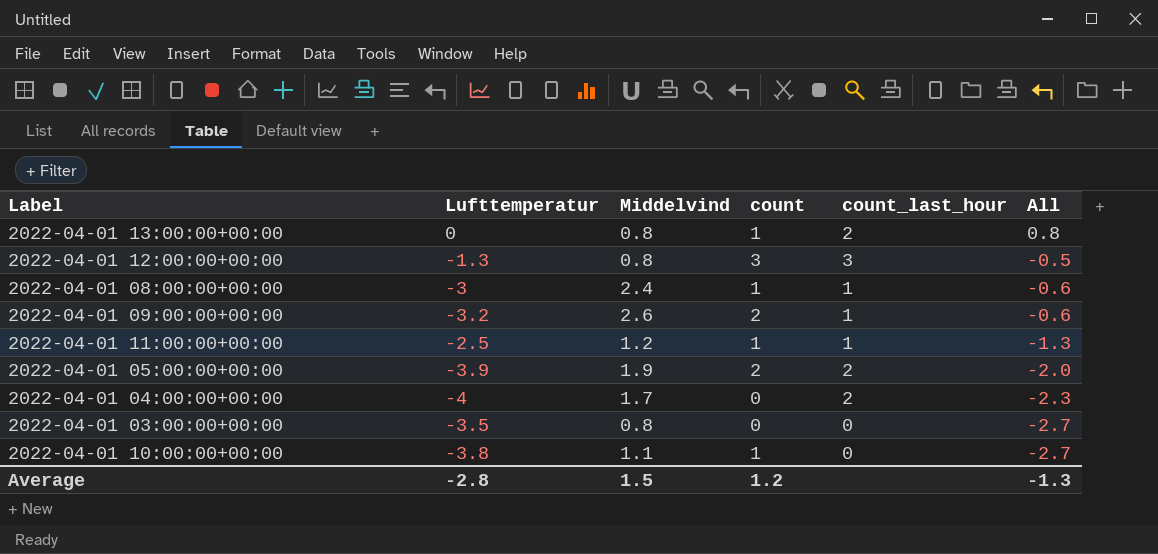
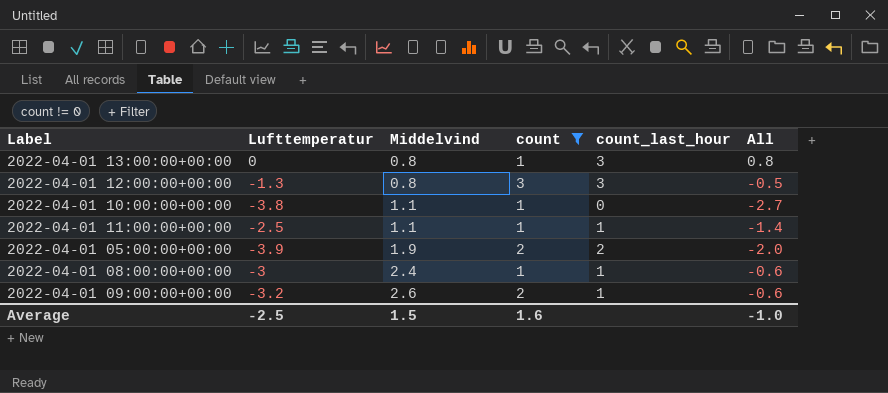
filter: none -> count != 0
row order: All descending -> Middelvind ascending
2022-04-01 13:00:00+00:00 | count_last_hour: 2 -> 3
2022-04-01 11:00:00+00:00 | Middelvind: 1.2 -> 1.1
2022-04-01 11:00:00+00:00 | All: -1.3 -> -1.4
Average | Lufttemperatur: -2.8 -> -2.5
Average | count: 1.2 -> 1.6
Average | All: -1.3 -> -1.0

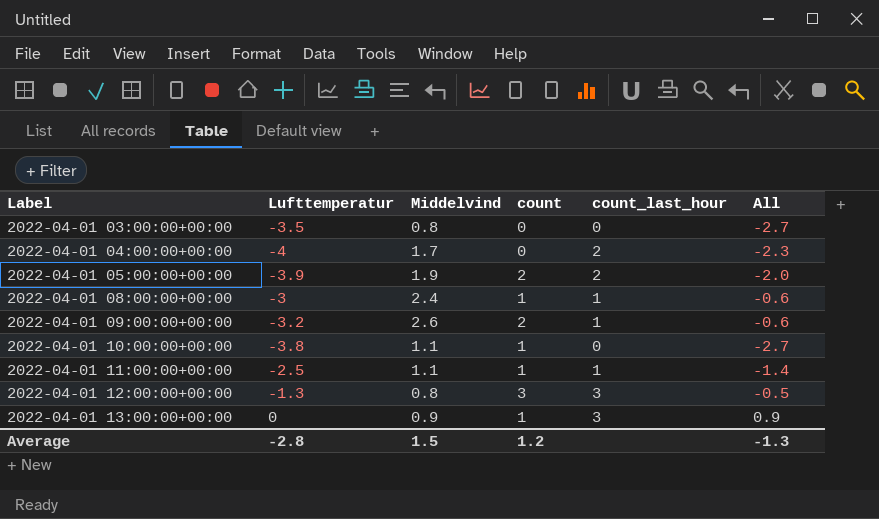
filter: count != 0 -> none
row order: Middelvind ascending -> Label ascending
2022-04-01 13:00:00+00:00 | Middelvind: 0.8 -> 0.9
2022-04-01 13:00:00+00:00 | All: 0.8 -> 0.9
Average | Lufttemperatur: -2.5 -> -2.8
Average | count: 1.6 -> 1.2
Average | All: -1.0 -> -1.3

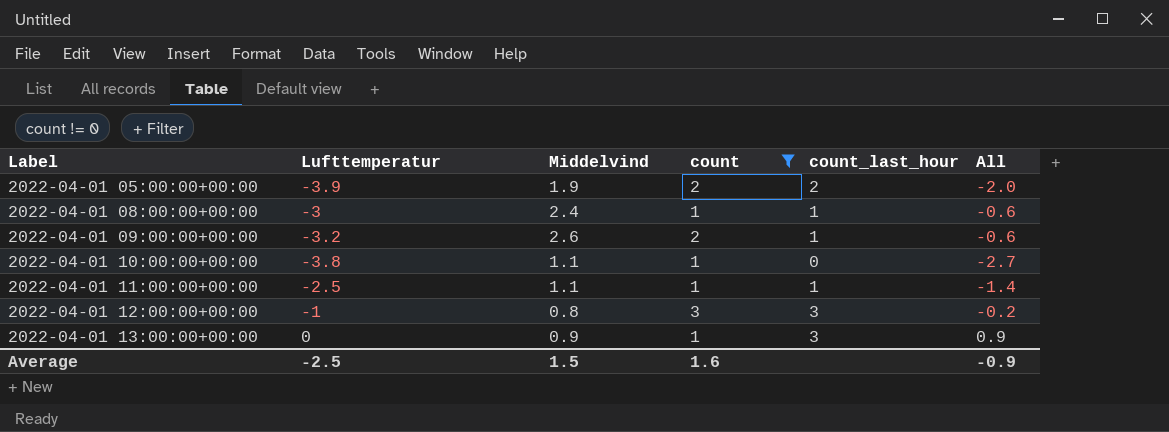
filter: none -> count != 0
2022-04-01 12:00:00+00:00 | Lufttemperatur: -1.3 -> -1
2022-04-01 12:00:00+00:00 | All: -0.5 -> -0.2
Average | Lufttemperatur: -2.8 -> -2.5
Average | count: 1.2 -> 1.6
Average | All: -1.3 -> -0.9

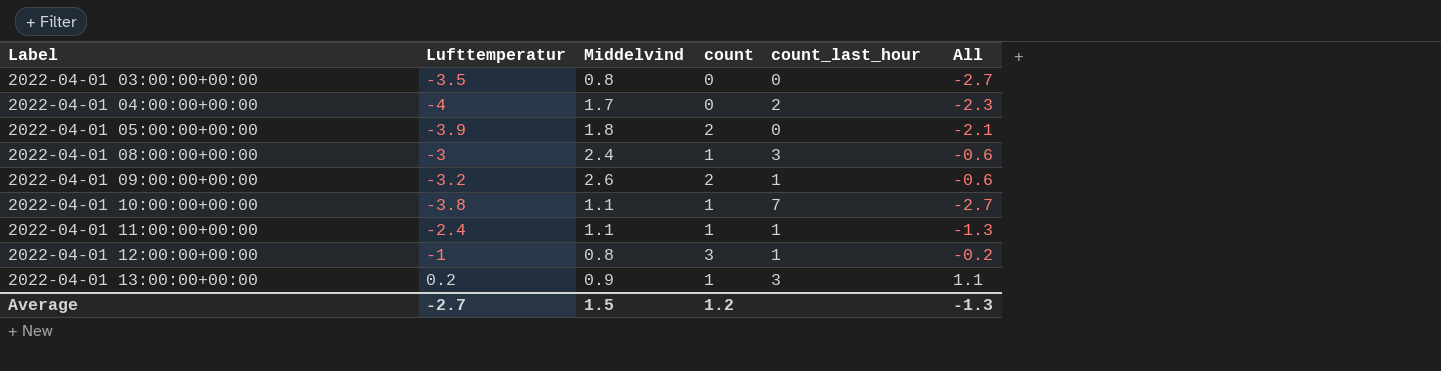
filter: count != 0 -> none
2022-04-01 05:00:00+00:00 | Middelvind: 1.9 -> 1.8
2022-04-01 05:00:00+00:00 | count_last_hour: 2 -> 0
2022-04-01 05:00:00+00:00 | All: -2.0 -> -2.1
2022-04-01 08:00:00+00:00 | count_last_hour: 1 -> 3
2022-04-01 10:00:00+00:00 | count_last_hour: 0 -> 7
2022-04-01 11:00:00+00:00 | Lufttemperatur: -2.5 -> -2.4
2022-04-01 11:00:00+00:00 | All: -1.4 -> -1.3
2022-04-01 12:00:00+00:00 | count_last_hour: 3 -> 1
2022-04-01 13:00:00+00:00 | Lufttemperatur: 0 -> 0.2
2022-04-01 13:00:00+00:00 | All: 0.9 -> 1.1
Average | Lufttemperatur: -2.5 -> -2.7
Average | count: 1.6 -> 1.2
Average | All: -0.9 -> -1.3

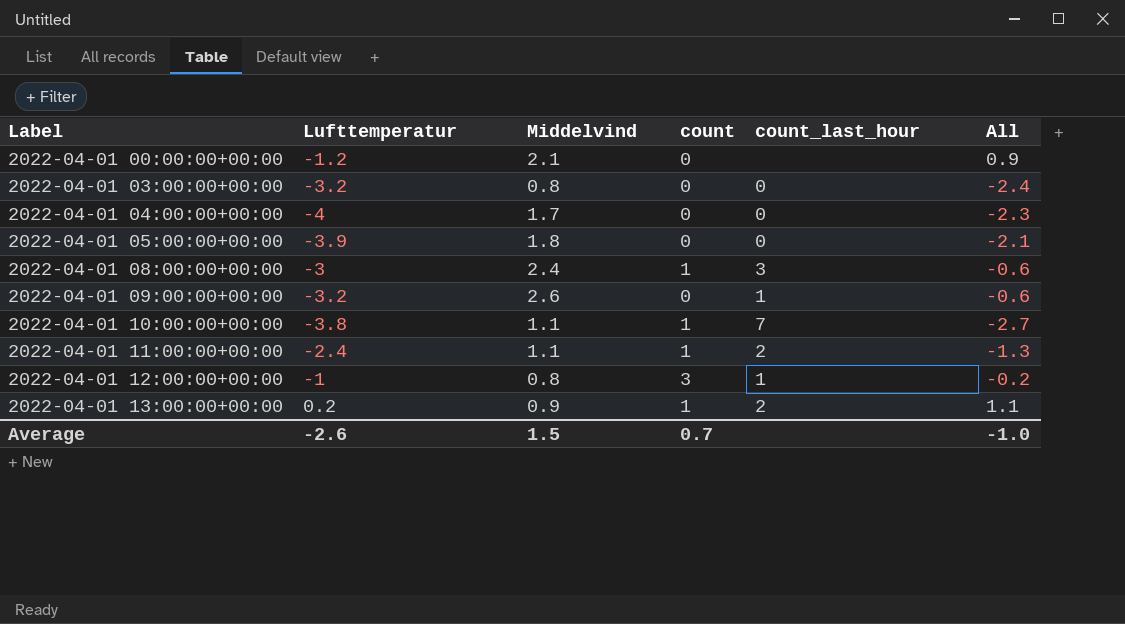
row 2022-04-01 00:00:00+00:00: none -> -1.2 | 2.1 | 0 | none | 0.9
2022-04-01 03:00:00+00:00 | Lufttemperatur: -3.5 -> -3.2
2022-04-01 03:00:00+00:00 | All: -2.7 -> -2.4
2022-04-01 04:00:00+00:00 | count_last_hour: 2 -> 0
2022-04-01 05:00:00+00:00 | count: 2 -> 0
2022-04-01 09:00:00+00:00 | count: 2 -> 0
2022-04-01 11:00:00+00:00 | count_last_hour: 1 -> 2
2022-04-01 13:00:00+00:00 | count_last_hour: 3 -> 2
Average | Lufttemperatur: -2.7 -> -2.6
Average | count: 1.2 -> 0.7
Average | All: -1.3 -> -1.0

